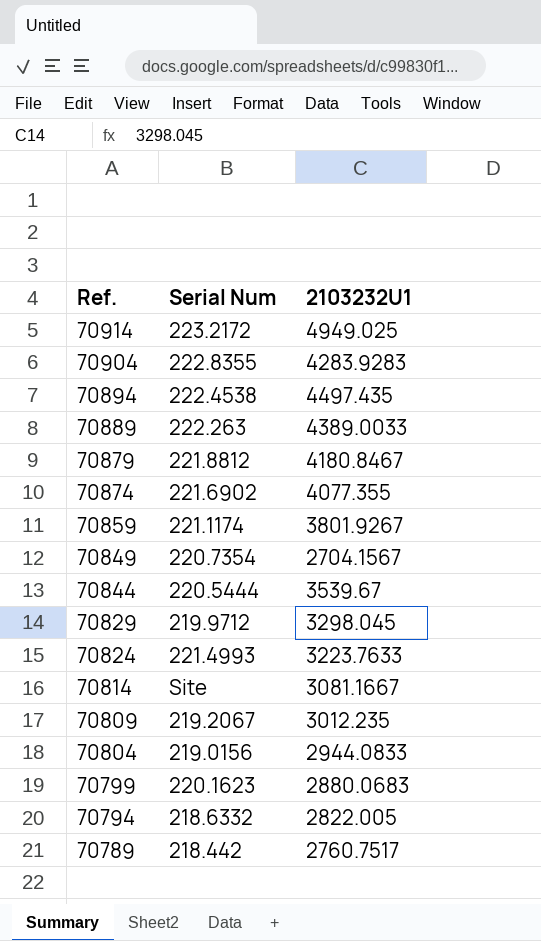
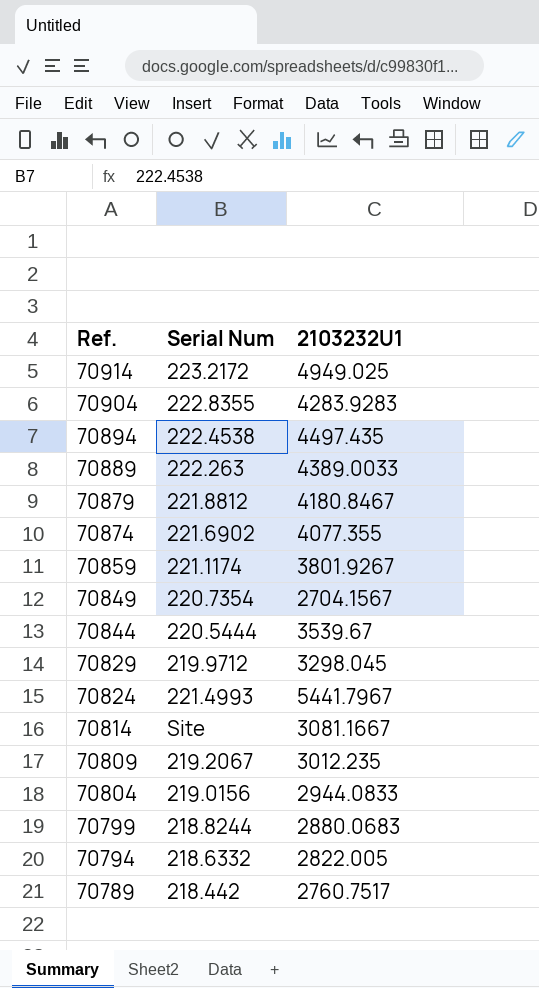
70824 | 2103232U1: 3223.7633 -> 5441.7967
70799 | Serial Num: 220.1623 -> 218.8244

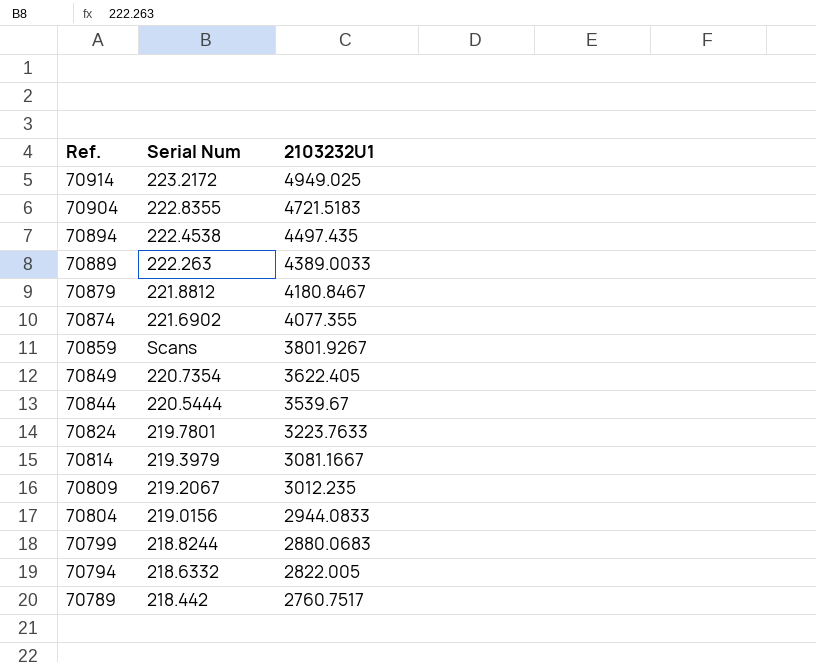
row 70829: 219.9712 | 3298.045 -> none
70904 | 2103232U1: 4283.9283 -> 4721.5183
70859 | Serial Num: 221.1174 -> Scans
70849 | 2103232U1: 2704.1567 -> 3622.405
70824 | Serial Num: 221.4993 -> 219.7801
70824 | 2103232U1: 5441.7967 -> 3223.7633
70814 | Serial Num: Site -> 219.3979

